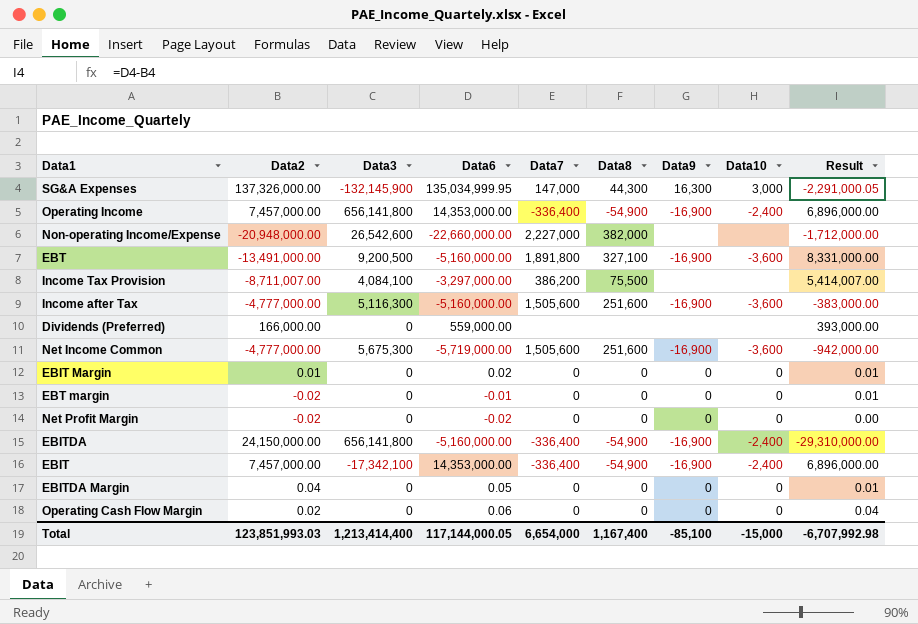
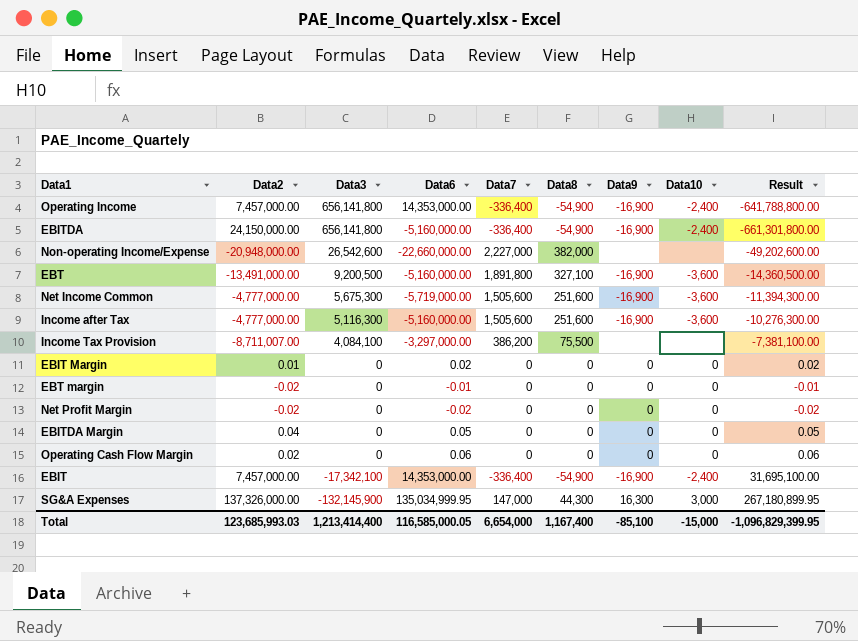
row order: none -> Data3 descending
column Result | formula: [Data6] - [Data2] -> [Data6] - [Data3]
row Dividends (Preferred): 166,000.00 | 0 | 559,000.00 | none | none | none | none | 393,000.00 -> none
Total | Data2: 123,851,993.03 -> 123,685,993.03
Total | Data6: 117,144,000.05 -> 116,585,000.05
Total | Result: -6,707,992.98 -> -1,096,829,399.95

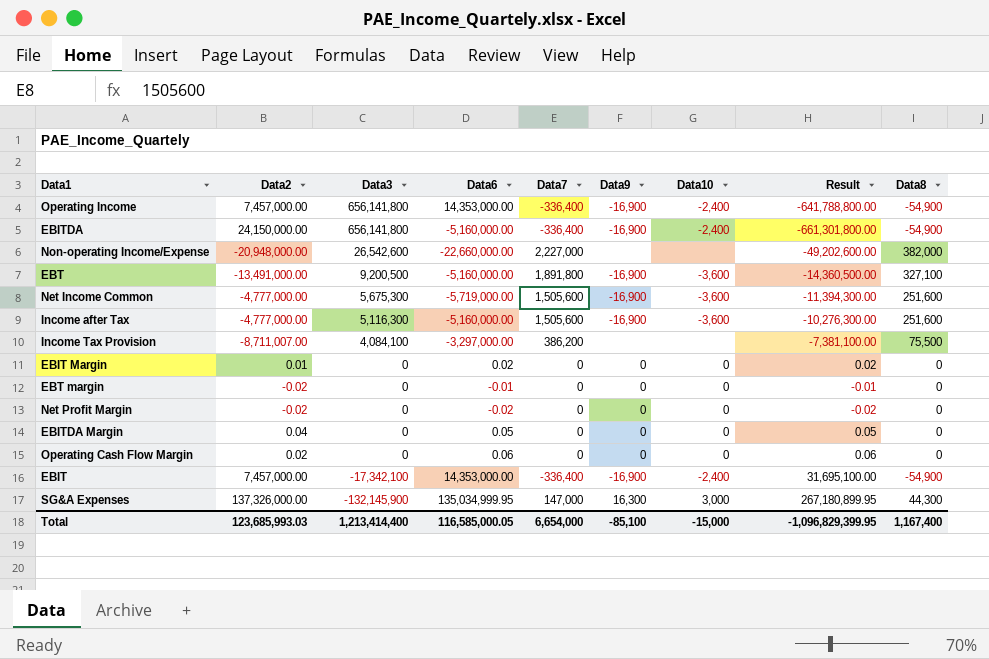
column Data8 | position: 6 -> 9

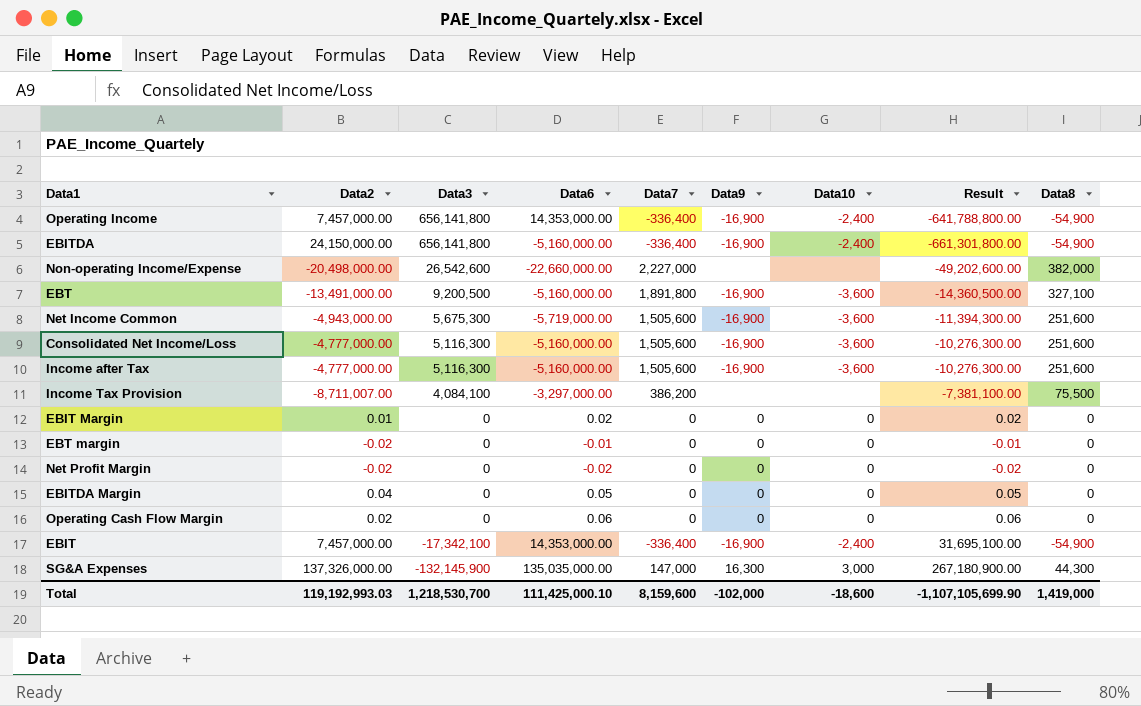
Non-operating Income/Expense | Data2: -20,948,000.00 -> -20,498,000.00
Net Income Common | Data2: -4,777,000.00 -> -4,943,000.00
row Consolidated Net Income/Loss: none -> -4,777,000.00 | 5,116,300 | -5,160,000.00 | 1,505,600 | -16,900 | -3,600 | -10,276,300.00 | 251,600
SG&A Expenses | Data6: 135,034,999.95 -> 135,035,000.00
SG&A Expenses | Result: 267,180,899.95 -> 267,180,900.00
Total | Data2: 123,685,993.03 -> 119,192,993.03
Total | Data3: 1,213,414,400 -> 1,218,530,700
Total | Data6: 116,585,000.05 -> 111,425,000.10
Total | Data7: 6,654,000 -> 8,159,600
Total | Data9: -85,100 -> -102,000
Total | Data10: -15,000 -> -18,600
Total | Result: -1,096,829,399.95 -> -1,107,105,699.90
Total | Data8: 1,167,400 -> 1,419,000

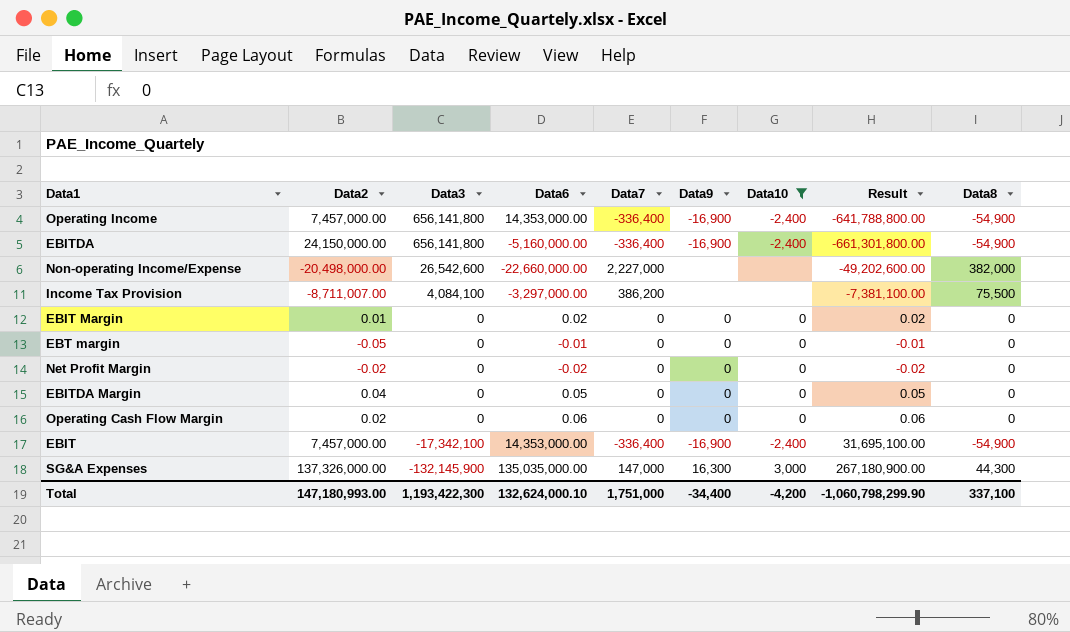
filter: none -> Data10 != -3,600
EBT margin | Data2: -0.02 -> -0.05
Total | Data2: 119,192,993.03 -> 147,180,993.00
Total | Data3: 1,218,530,700 -> 1,193,422,300
Total | Data6: 111,425,000.10 -> 132,624,000.10
Total | Data7: 8,159,600 -> 1,751,000
Total | Data9: -102,000 -> -34,400
Total | Data10: -18,600 -> -4,200
Total | Result: -1,107,105,699.90 -> -1,060,798,299.90
Total | Data8: 1,419,000 -> 337,100

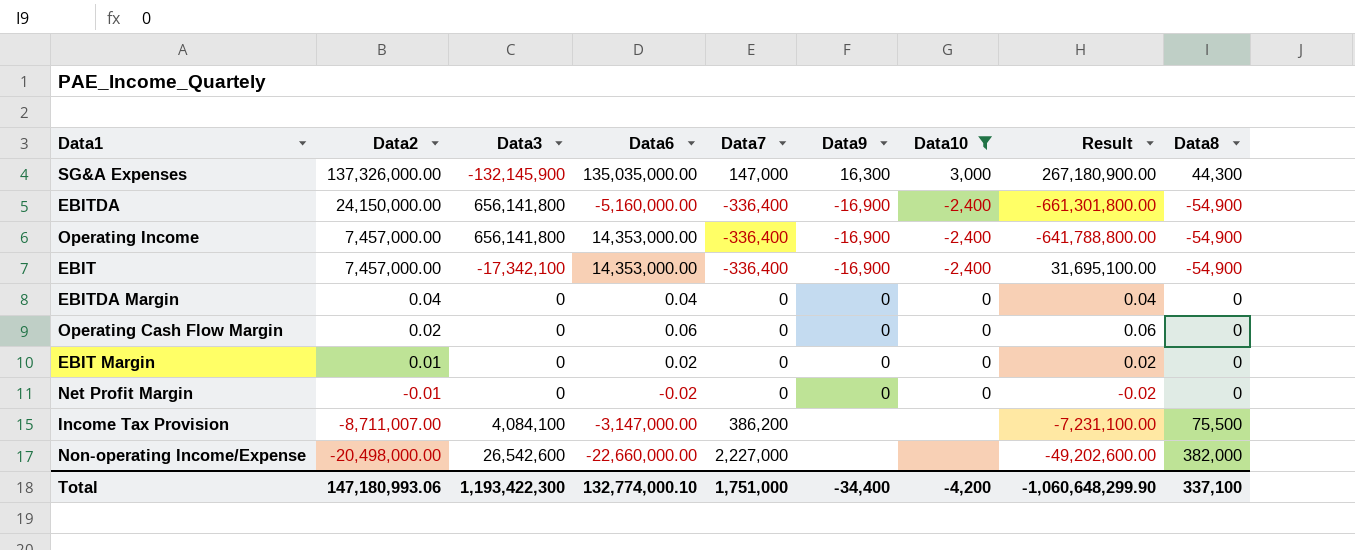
row order: Data3 descending -> Data2 descending
row EBT margin: -0.05 | 0 | -0.01 | 0 | 0 | 0 | -0.01 | 0 -> none
EBITDA Margin | Data6: 0.05 -> 0.04
EBITDA Margin | Result: 0.05 -> 0.04
Net Profit Margin | Data2: -0.02 -> -0.01
Income Tax Provision | Data6: -3,297,000.00 -> -3,147,000.00
Income Tax Provision | Result: -7,381,100.00 -> -7,231,100.00
Total | Data2: 147,180,993.00 -> 147,180,993.06
Total | Data6: 132,624,000.10 -> 132,774,000.10
Total | Result: -1,060,798,299.90 -> -1,060,648,299.90

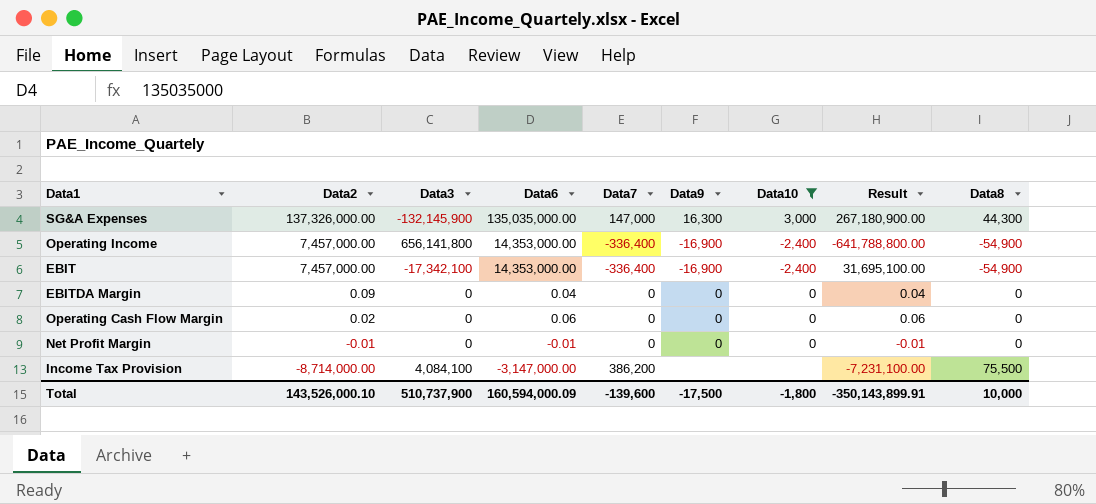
row EBITDA: 24,150,000.00 | 656,141,800 | -5,160,000.00 | -336,400 | -16,900 | -2,400 | -661,301,800.00 | -54,900 -> none
row EBIT Margin: 0.01 | 0 | 0.02 | 0 | 0 | 0 | 0.02 | 0 -> none
row Non-operating Income/Expense: -20,498,000.00 | 26,542,600 | -22,660,000.00 | 2,227,000 | none | none | -49,202,600.00 | 382,000 -> none
EBITDA Margin | Data2: 0.04 -> 0.09
Net Profit Margin | Data6: -0.02 -> -0.01
Net Profit Margin | Result: -0.02 -> -0.01
Income Tax Provision | Data2: -8,711,007.00 -> -8,714,000.00
Total | Data2: 147,180,993.06 -> 143,526,000.10
Total | Data3: 1,193,422,300 -> 510,737,900
Total | Data6: 132,774,000.10 -> 160,594,000.09
Total | Data7: 1,751,000 -> -139,600
Total | Data9: -34,400 -> -17,500
Total | Data10: -4,200 -> -1,800
Total | Result: -1,060,648,299.90 -> -350,143,899.91
Total | Data8: 337,100 -> 10,000

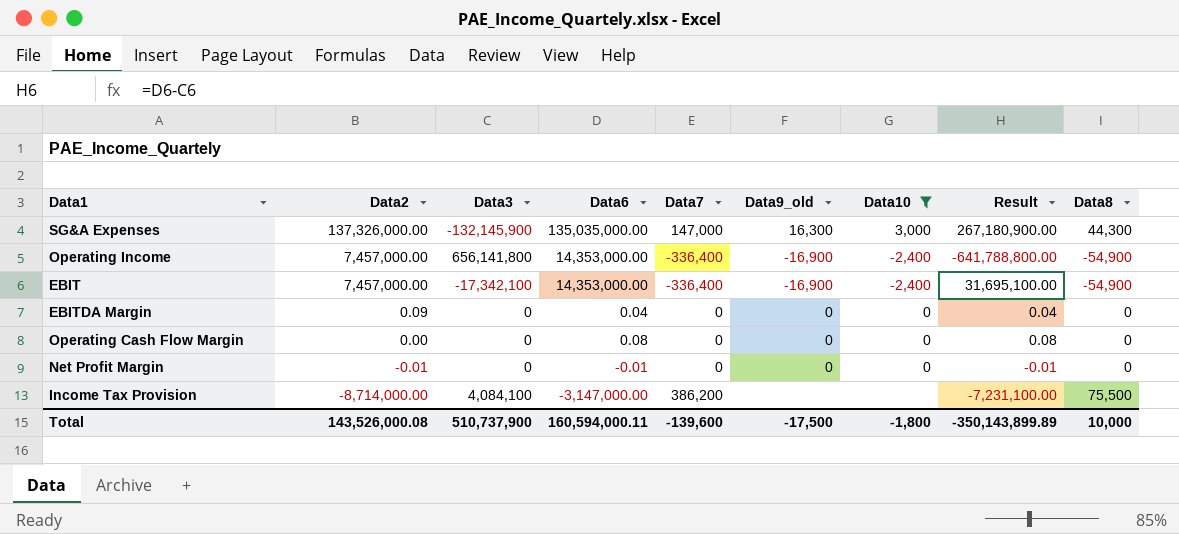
column name: Data9 -> Data9_old
Operating Cash Flow Margin | Data2: 0.02 -> 0.00
Operating Cash Flow Margin | Data6: 0.06 -> 0.08
Operating Cash Flow Margin | Result: 0.06 -> 0.08
Total | Data2: 143,526,000.10 -> 143,526,000.08
Total | Data6: 160,594,000.09 -> 160,594,000.11
Total | Result: -350,143,899.91 -> -350,143,899.89

